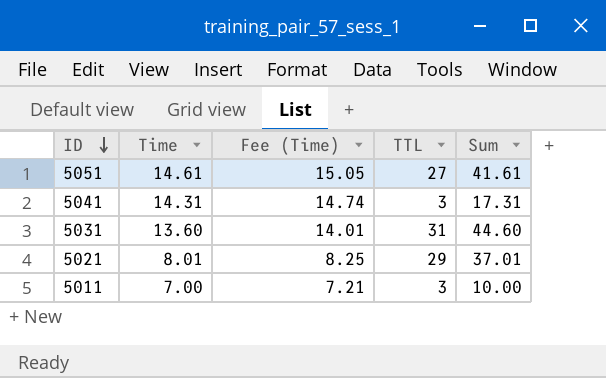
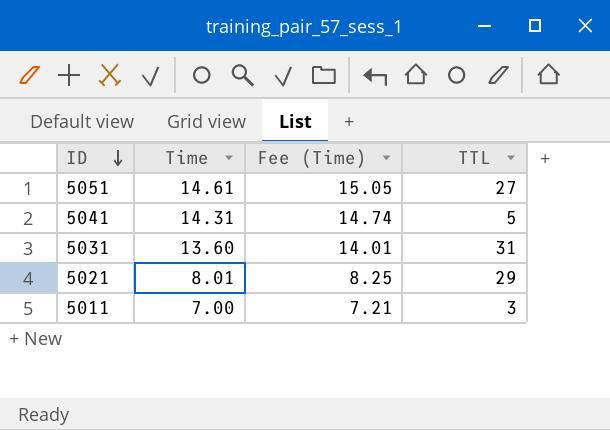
column Sum | formula: [Time] + [TTL] -> none
5041 | TTL: 3 -> 5

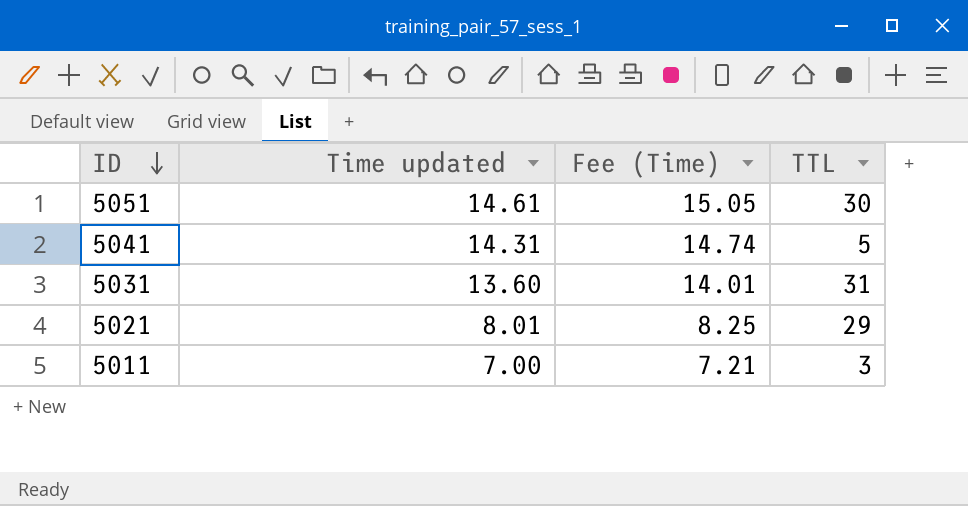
column name: Time -> Time updated
5051 | TTL: 27 -> 30

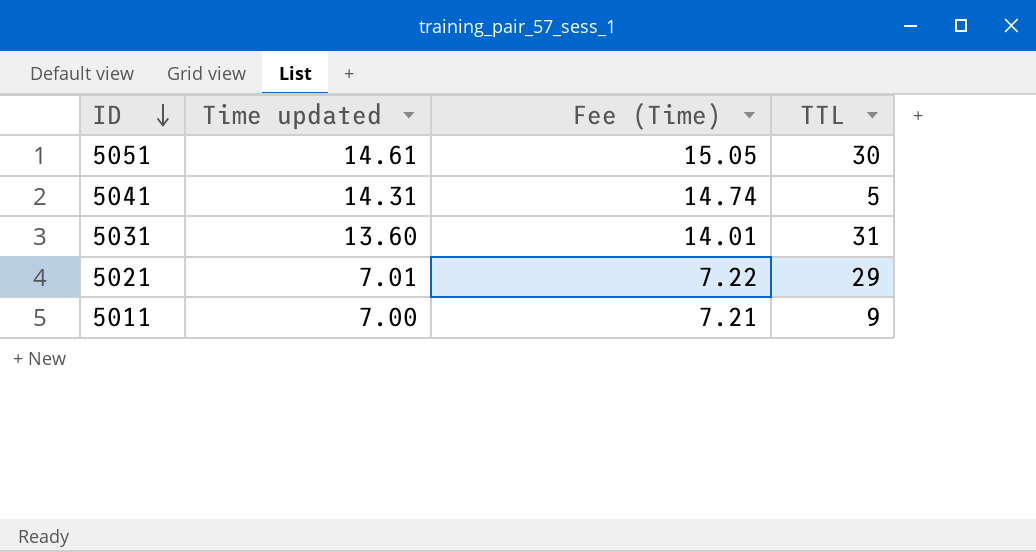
5021 | Time updated: 8.01 -> 7.01
5021 | Fee (Time): 8.25 -> 7.22
5011 | TTL: 3 -> 9

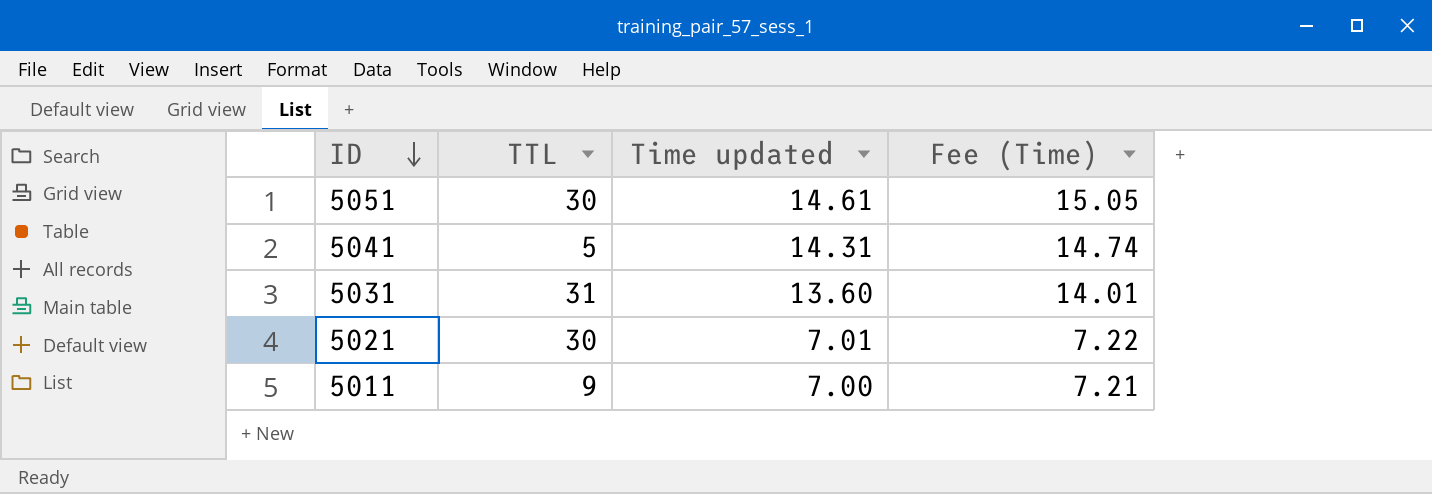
column TTL | position: 4 -> 2
5021 | TTL: 29 -> 30

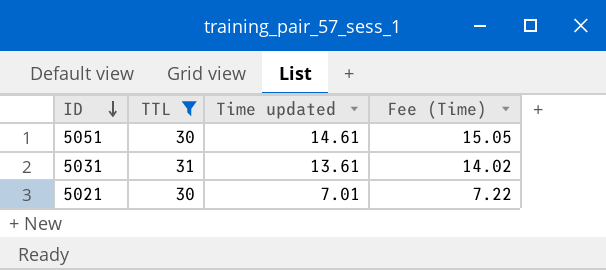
filter: none -> TTL >= 30
5031 | Time updated: 13.60 -> 13.61
5031 | Fee (Time): 14.01 -> 14.02

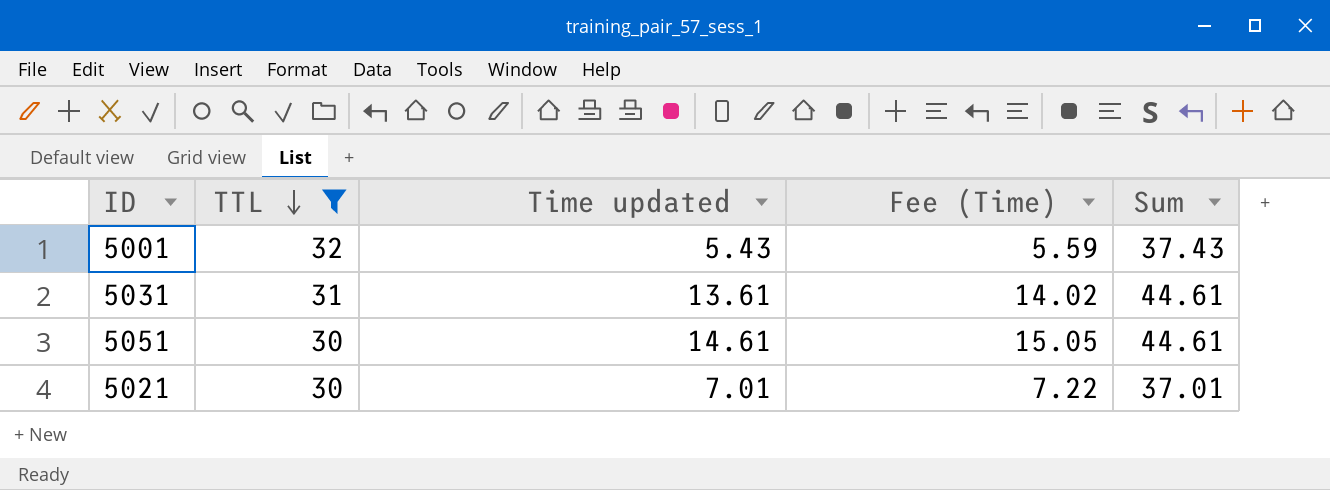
row order: ID descending -> TTL descending
column Sum | formula: none -> [TTL] + [Time updated]
row 5001: none -> 32 | 5.43 | 5.59 | 37.43

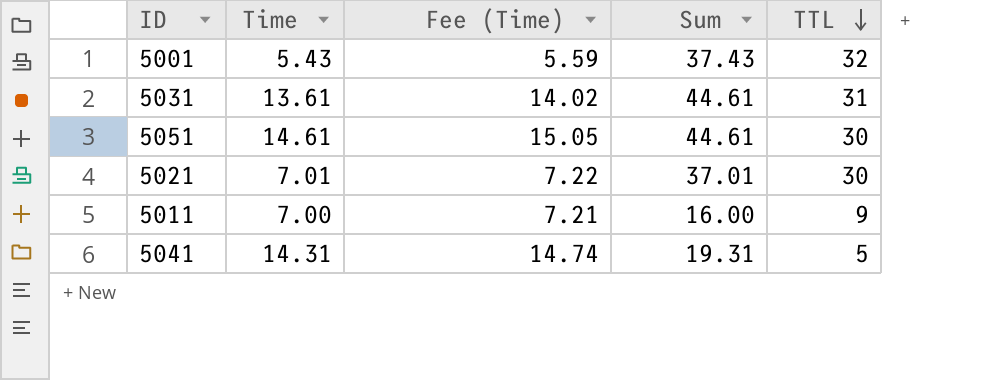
filter: TTL >= 30 -> none
column name: Time updated -> Time
column TTL | position: 2 -> 5

